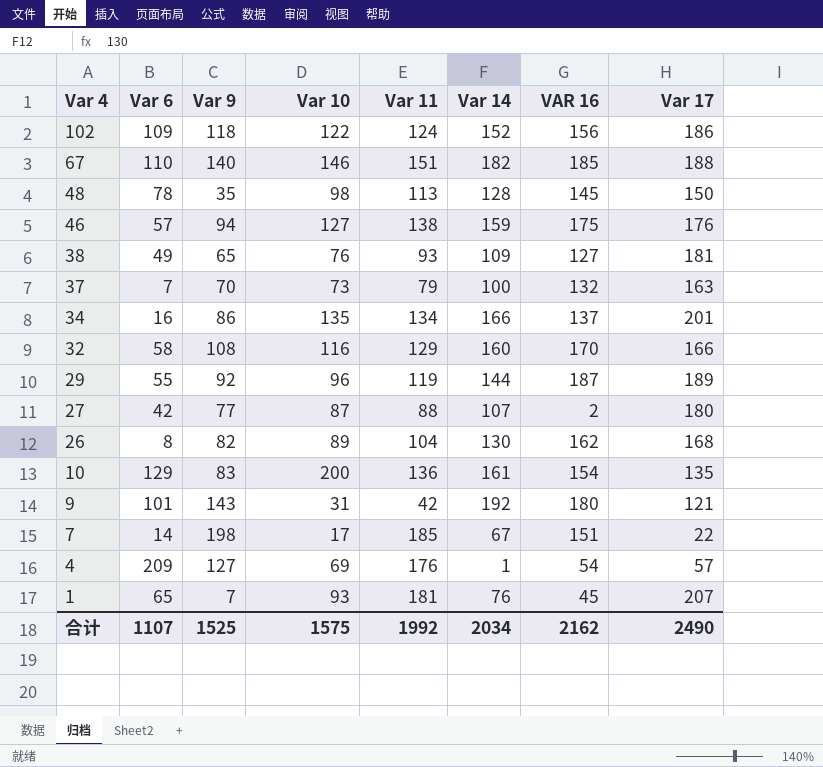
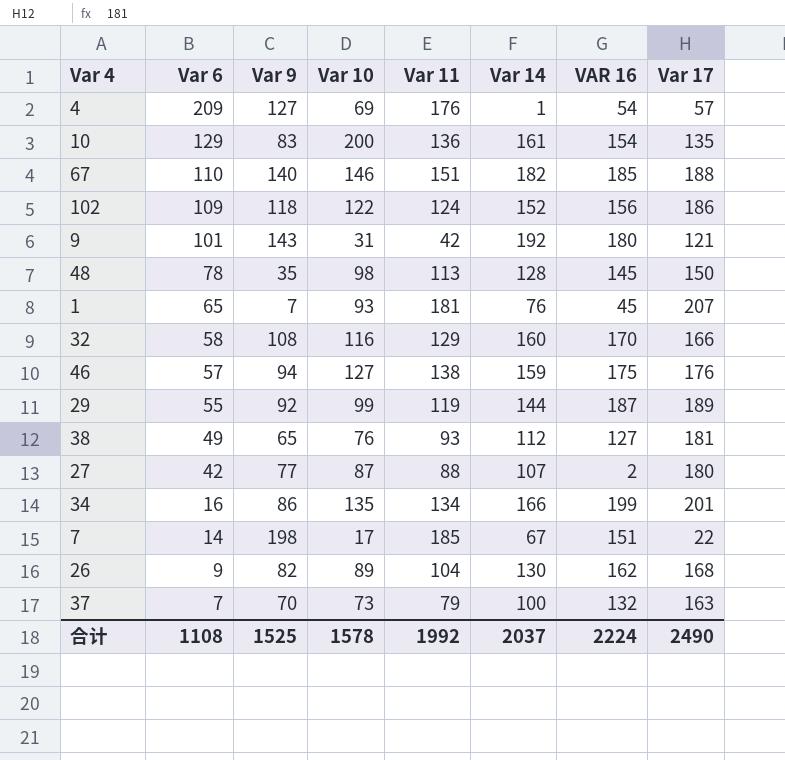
row order: Var 4 descending -> Var 6 descending
29 | Var 10: 96 -> 99
38 | Var 14: 109 -> 112
34 | VAR 16: 137 -> 199
26 | Var 6: 8 -> 9
合计 | Var 6: 1107 -> 1108
合计 | Var 10: 1575 -> 1578
合计 | Var 14: 2034 -> 2037
合计 | VAR 16: 2162 -> 2224

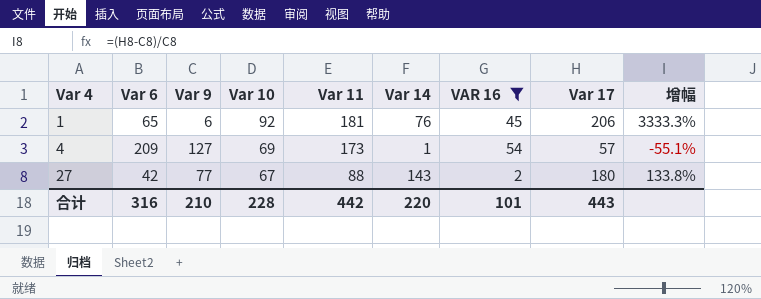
filter: none -> VAR 16 <= 54
row order: Var 6 descending -> Var 4 ascending
column 增幅 | formula: none -> ([Var 17] - [Var 9]) / [Var 9]
1 | Var 9: 7 -> 6
1 | Var 10: 93 -> 92
1 | Var 17: 207 -> 206
4 | Var 11: 176 -> 173
27 | Var 10: 87 -> 67
27 | Var 14: 107 -> 143
合计 | Var 6: 1108 -> 316
合计 | Var 9: 1525 -> 210
合计 | Var 10: 1578 -> 228
合计 | Var 11: 1992 -> 442
合计 | Var 14: 2037 -> 220
合计 | VAR 16: 2224 -> 101
合计 | Var 17: 2490 -> 443

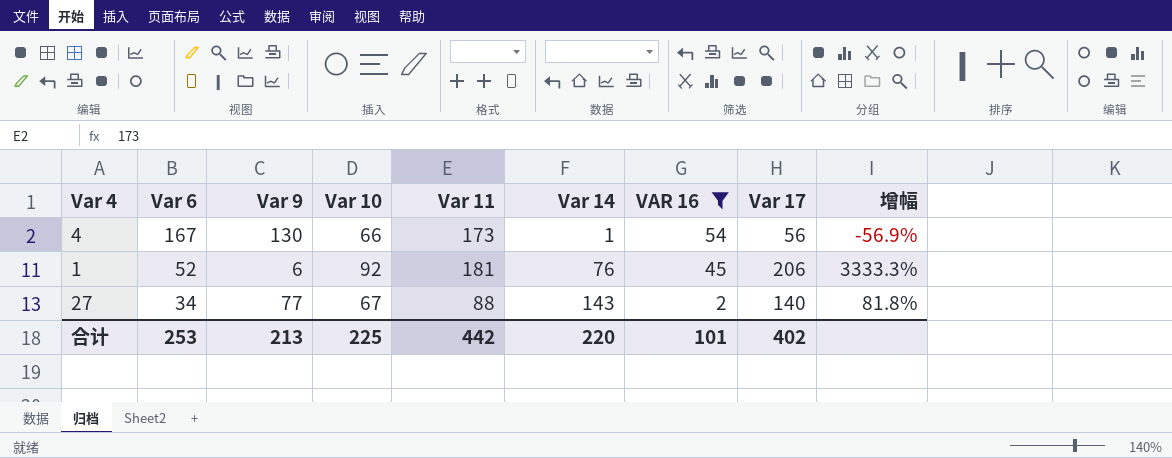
row order: Var 4 ascending -> Var 6 descending
4 | Var 6: 209 -> 167
4 | Var 9: 127 -> 130
4 | Var 10: 69 -> 66
4 | Var 17: 57 -> 56
4 | 增幅: -55.1% -> -56.9%
1 | Var 6: 65 -> 52
27 | Var 6: 42 -> 34
27 | Var 17: 180 -> 140
27 | 增幅: 133.8% -> 81.8%
合计 | Var 6: 316 -> 253
合计 | Var 9: 210 -> 213
合计 | Var 10: 228 -> 225
合计 | Var 17: 443 -> 402

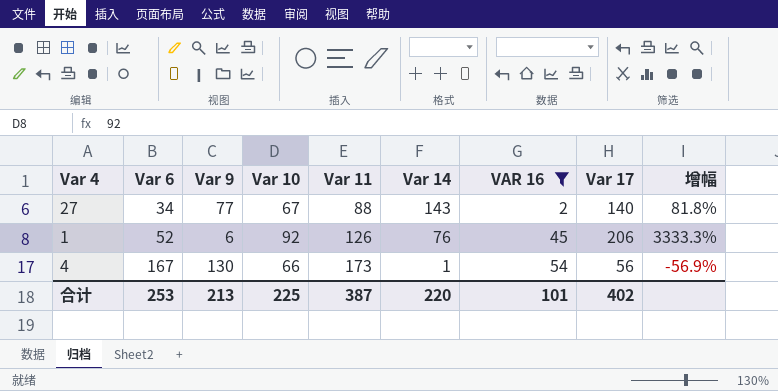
row order: Var 6 descending -> Var 6 ascending
1 | Var 11: 181 -> 126
合计 | Var 11: 442 -> 387

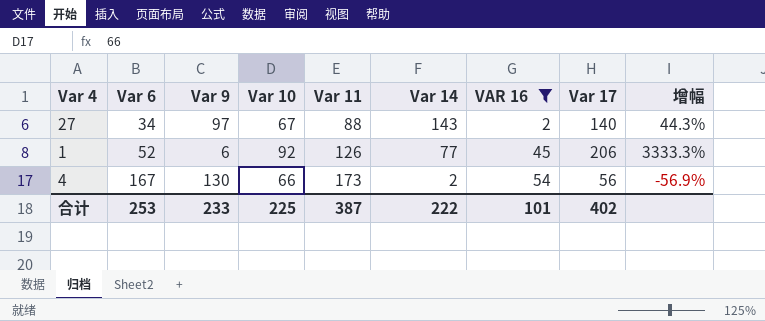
27 | Var 9: 77 -> 97
27 | 增幅: 81.8% -> 44.3%
1 | Var 14: 76 -> 77
4 | Var 14: 1 -> 2
合计 | Var 9: 213 -> 233
合计 | Var 14: 220 -> 222

